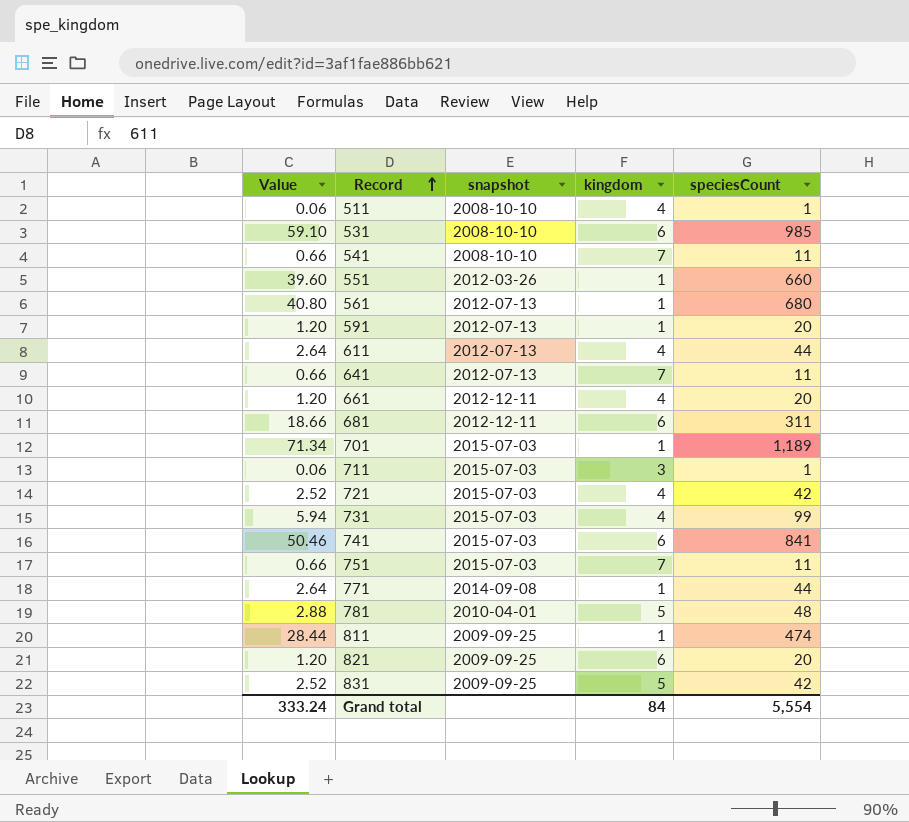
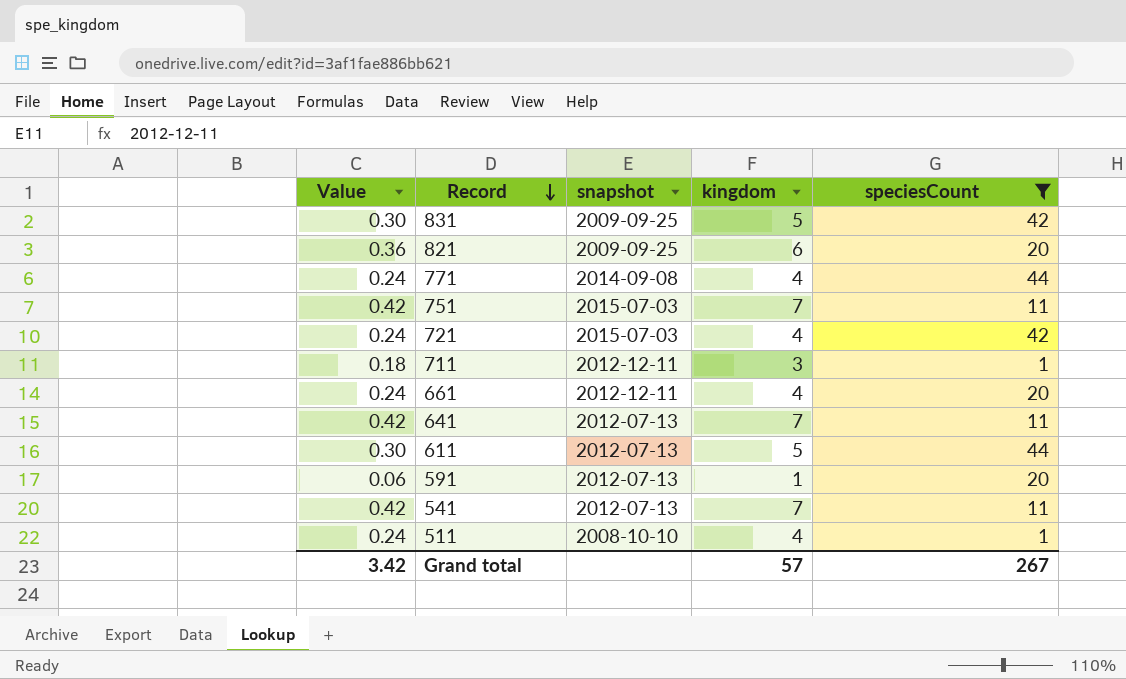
filter: none -> speciesCount <= 44
row order: Record ascending -> Record descending
column Value | formula: [speciesCount] * 0.06 -> [kingdom] * 0.06
771 | kingdom: 1 -> 4
711 | snapshot: 2015-07-03 -> 2012-12-11
611 | kingdom: 4 -> 5
541 | snapshot: 2008-10-10 -> 2012-07-13
Grand total | Value: 333.24 -> 3.42
Grand total | kingdom: 84 -> 57
Grand total | speciesCount: 5,554 -> 267

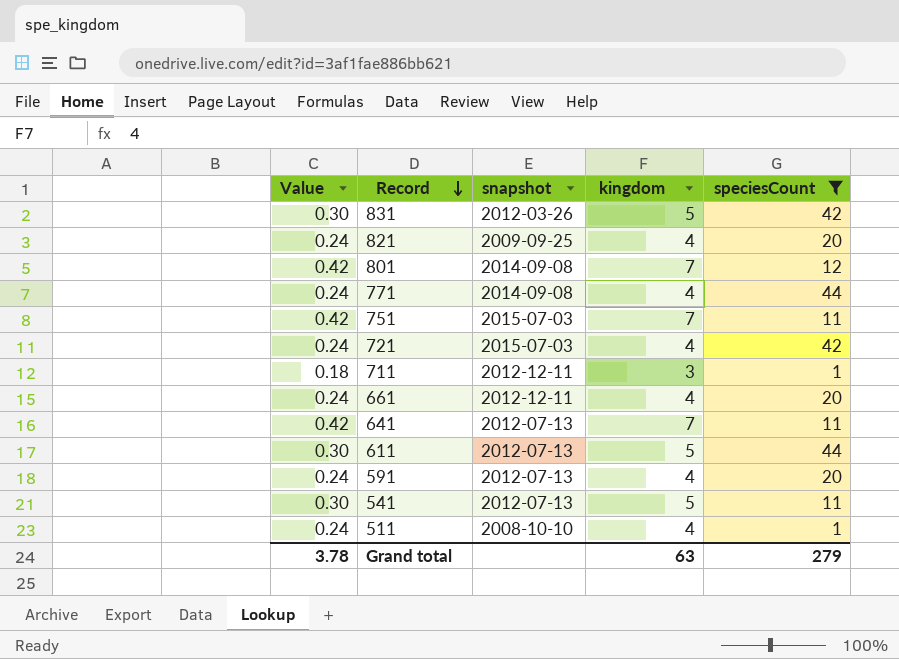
831 | snapshot: 2009-09-25 -> 2012-03-26
821 | Value: 0.36 -> 0.24
821 | kingdom: 6 -> 4
row 801: none -> 0.42 | 2014-09-08 | 7 | 12
591 | Value: 0.06 -> 0.24
591 | kingdom: 1 -> 4
541 | Value: 0.42 -> 0.30
541 | kingdom: 7 -> 5
Grand total | Value: 3.42 -> 3.78
Grand total | kingdom: 57 -> 63
Grand total | speciesCount: 267 -> 279

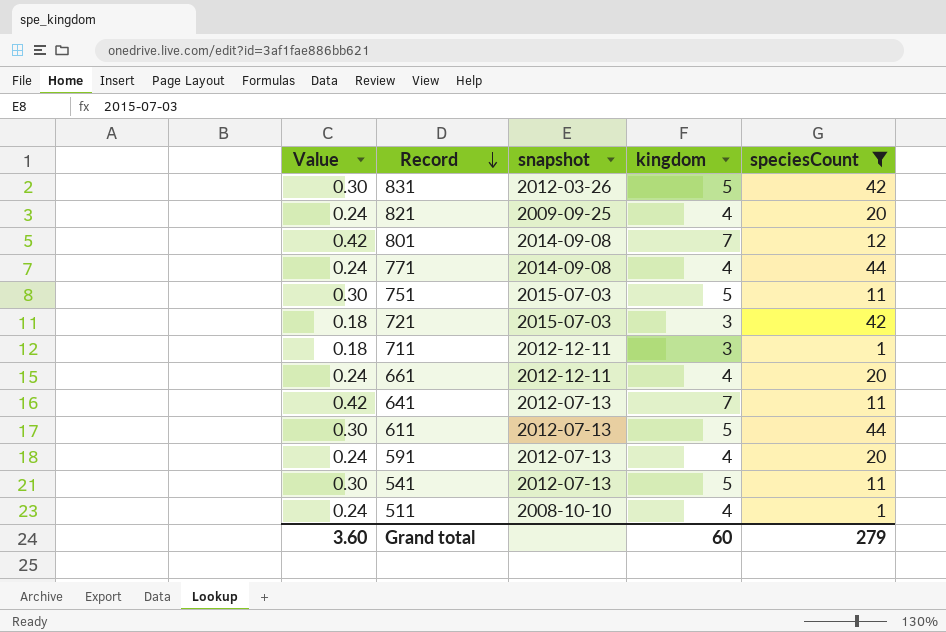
751 | Value: 0.42 -> 0.30
751 | kingdom: 7 -> 5
721 | Value: 0.24 -> 0.18
721 | kingdom: 4 -> 3
Grand total | Value: 3.78 -> 3.60
Grand total | kingdom: 63 -> 60

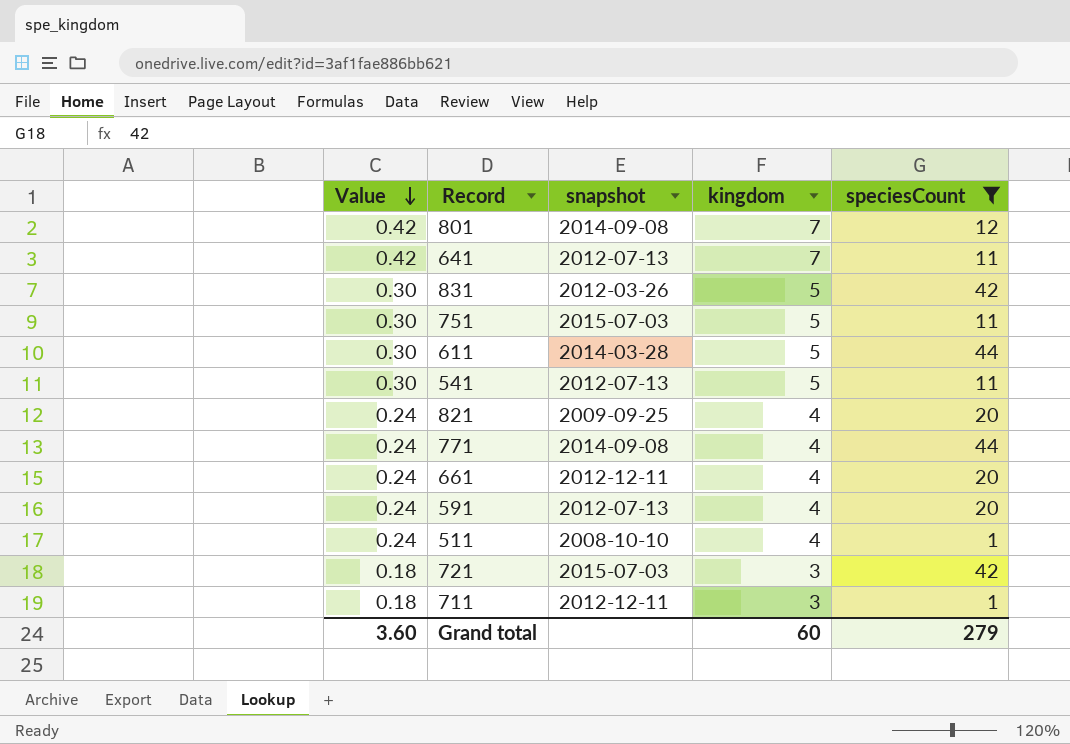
row order: Record descending -> Value descending
611 | snapshot: 2012-07-13 -> 2014-03-28

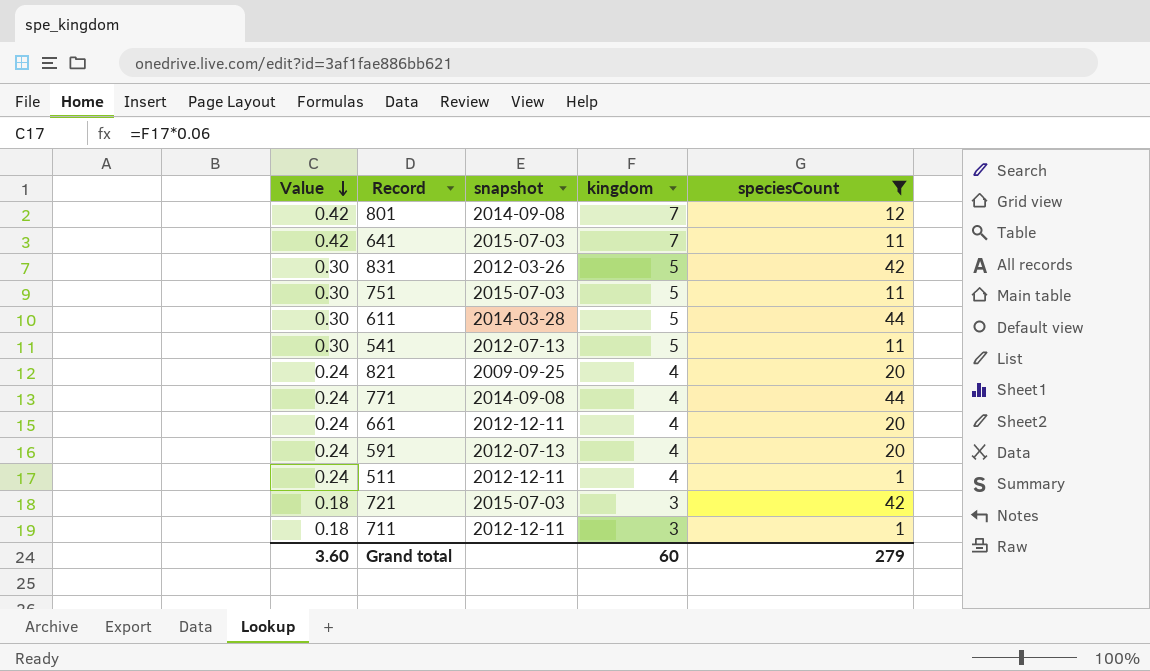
641 | snapshot: 2012-07-13 -> 2015-07-03
511 | snapshot: 2008-10-10 -> 2012-12-11

